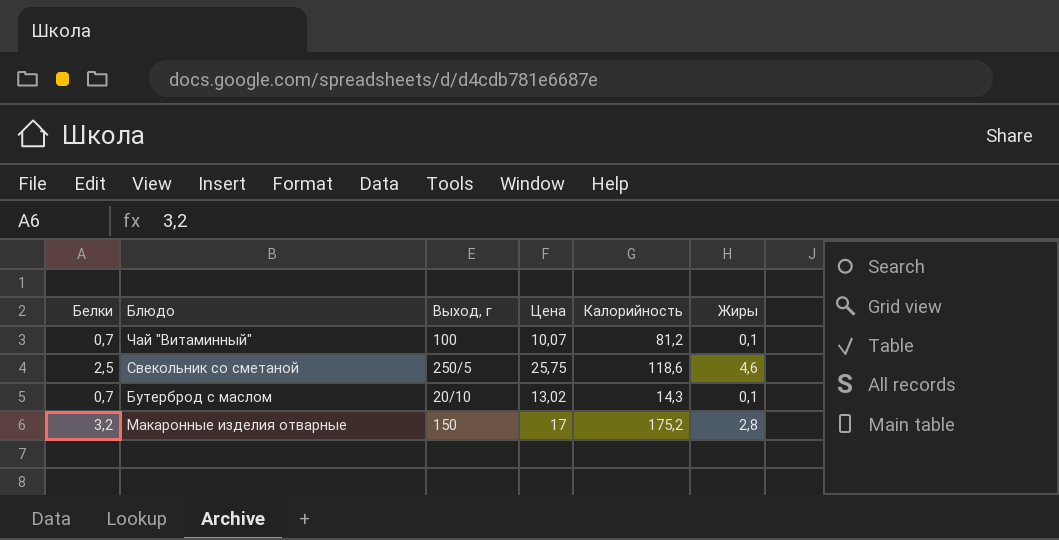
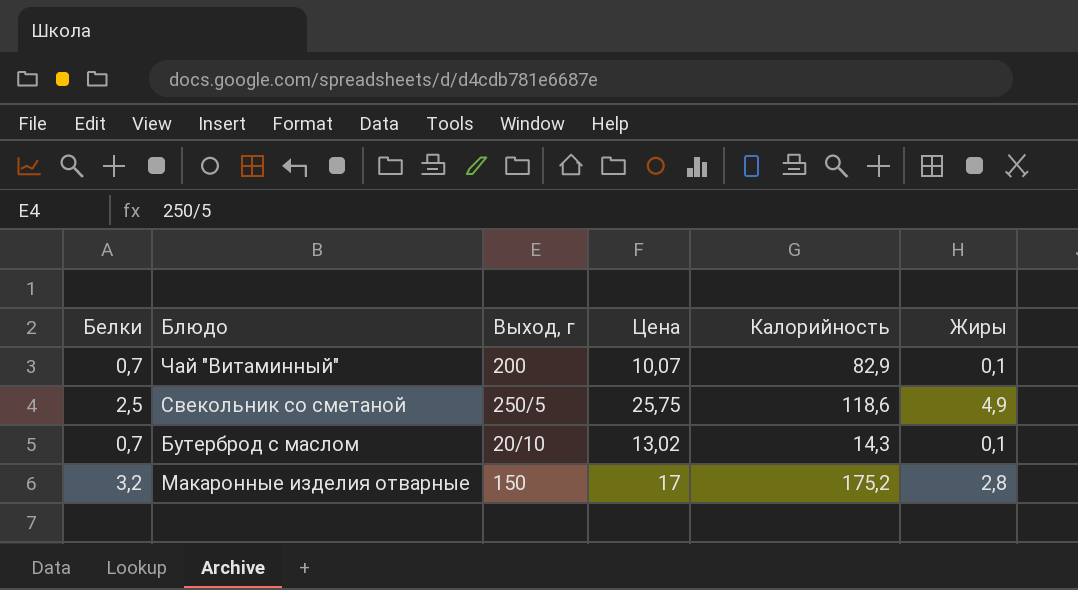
Чай "Витаминный" | Выход, г: 100 -> 200
Чай "Витаминный" | Калорийность: 81,2 -> 82,9
Свекольник со сметаной | Жиры: 4,6 -> 4,9

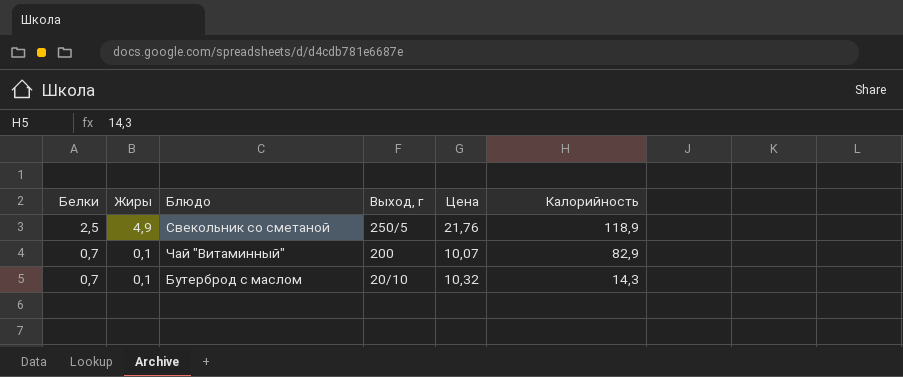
row order: none -> Белки descending
column Жиры | position: 6 -> 2
row Макаронные изделия отварные: 3,2 | 150 | 17 | 175,2 | 2,8 -> none
Свекольник со сметаной | Цена: 25,75 -> 21,76
Свекольник со сметаной | Калорийность: 118,6 -> 118,9
Бутерброд с маслом | Цена: 13,02 -> 10,32

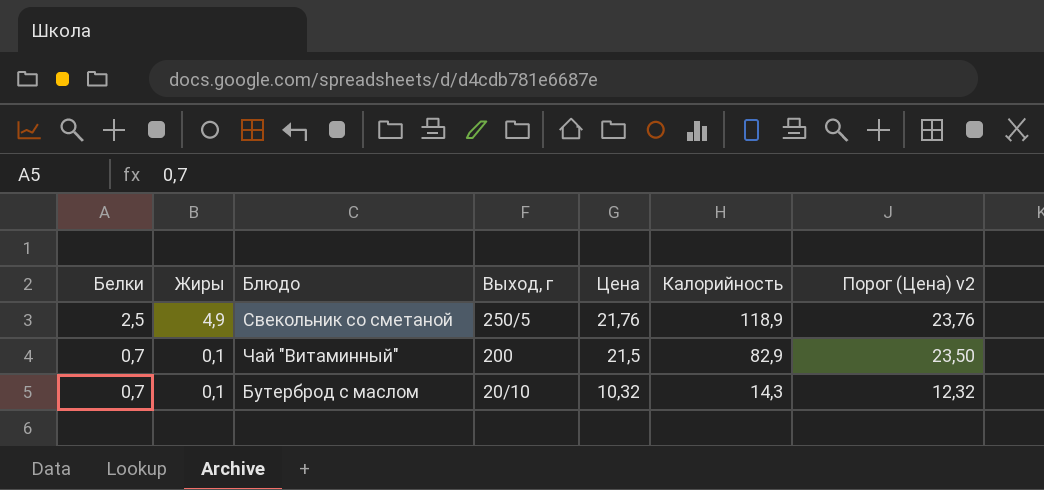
column Порог (Цена) v2 | formula: none -> [Цена] + 2
Чай "Витаминный" | Цена: 10,07 -> 21,5

